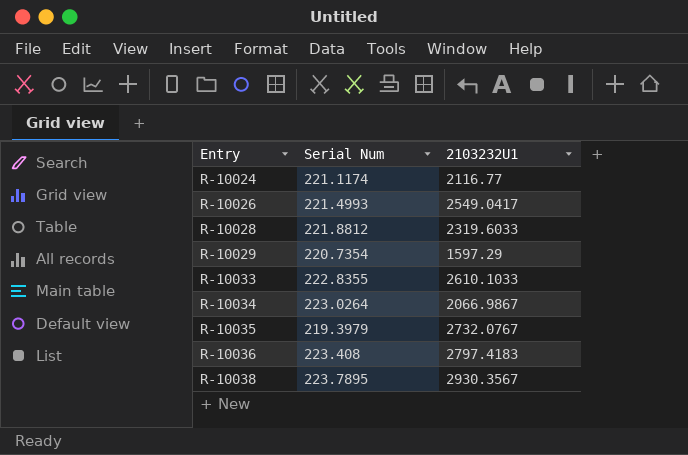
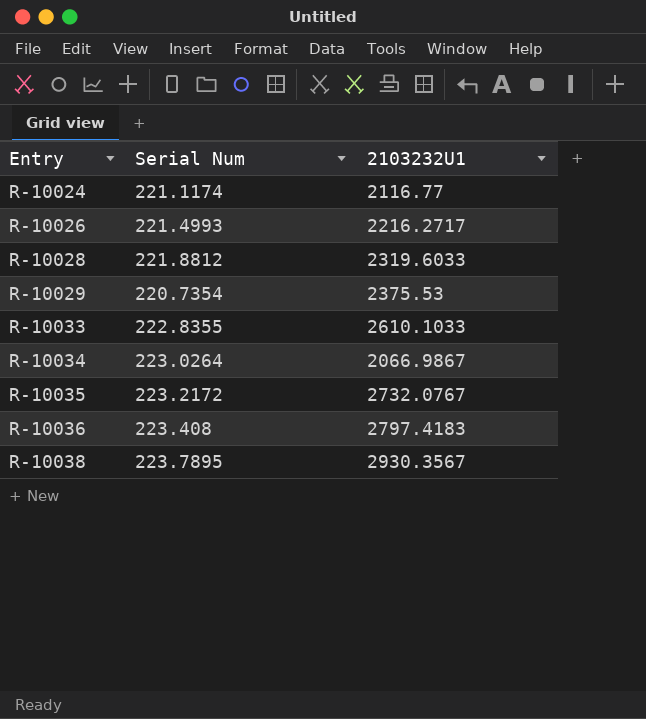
R-10026 | 2103232U1: 2549.0417 -> 2216.2717
R-10029 | 2103232U1: 1597.29 -> 2375.53
R-10035 | Serial Num: 219.3979 -> 223.2172

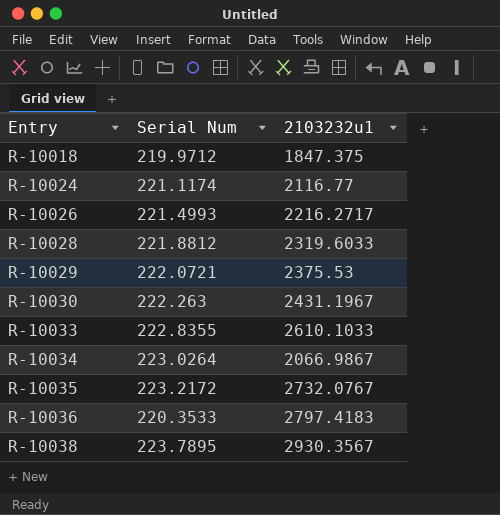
column name: 2103232U1 -> 2103232u1
row R-10018: none -> 219.9712 | 1847.375
R-10029 | Serial Num: 220.7354 -> 222.0721
row R-10030: none -> 222.263 | 2431.1967
R-10036 | Serial Num: 223.408 -> 220.3533

